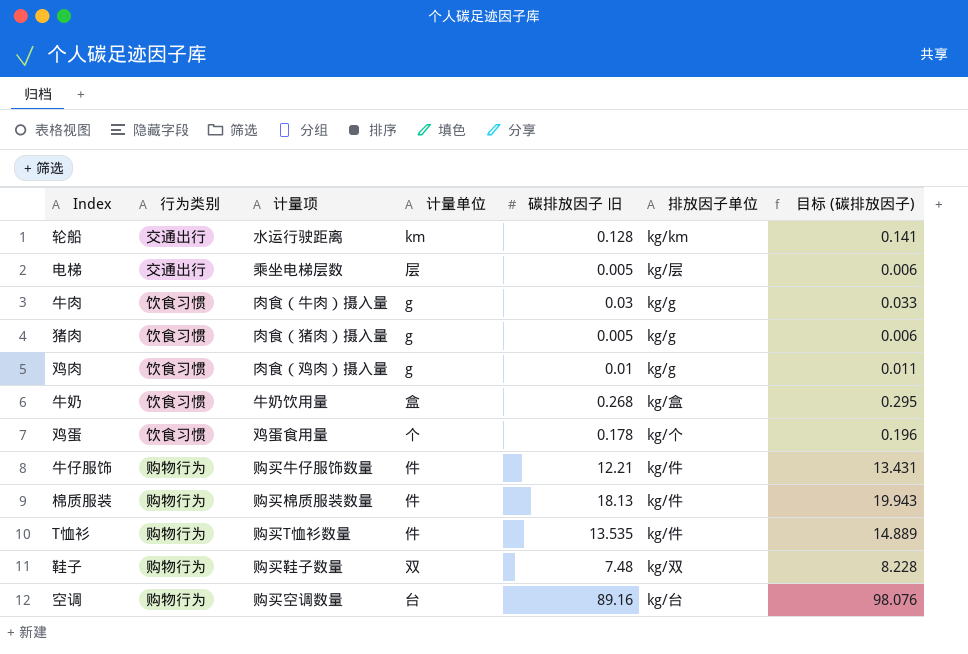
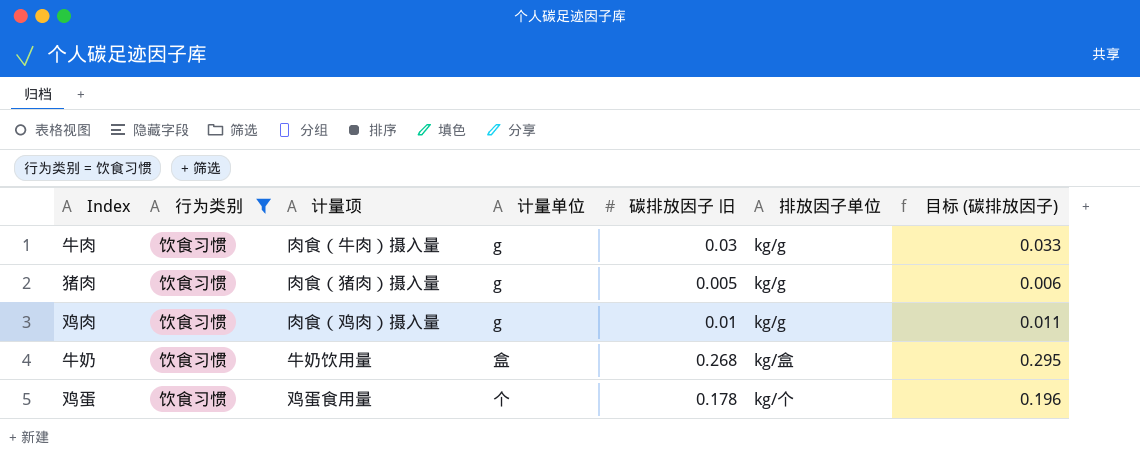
filter: none -> 行为类别 = 饮食习惯

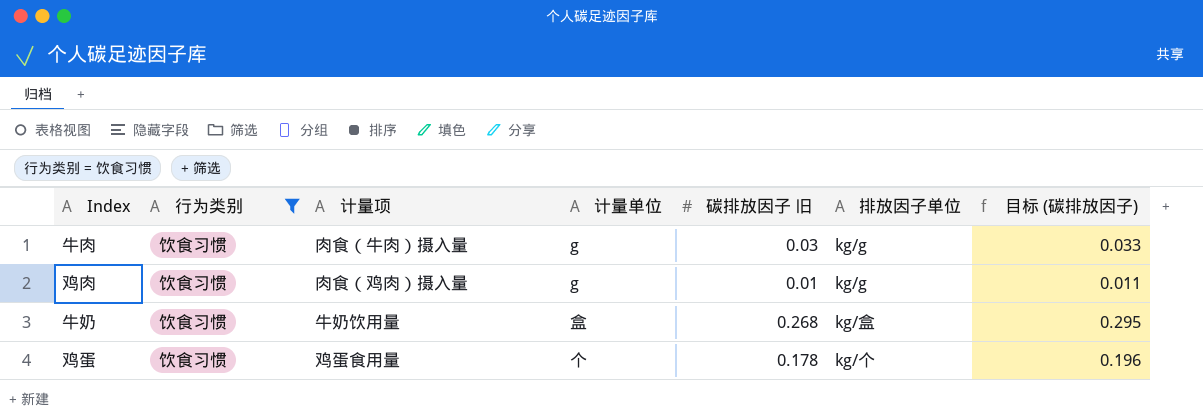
row 猪肉: 饮食习惯 | 肉食（猪肉）摄入量 | g | 0.005 | kg/g | 0.006 -> none

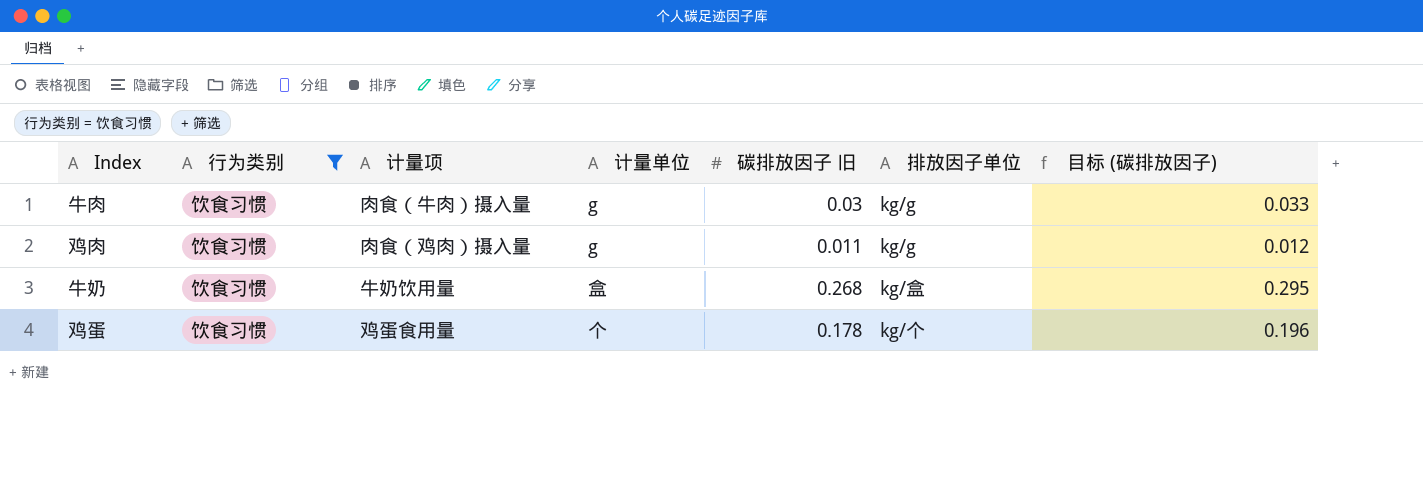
鸡肉 | 碳排放因子 旧: 0.01 -> 0.011
鸡肉 | 目标 (碳排放因子): 0.011 -> 0.012

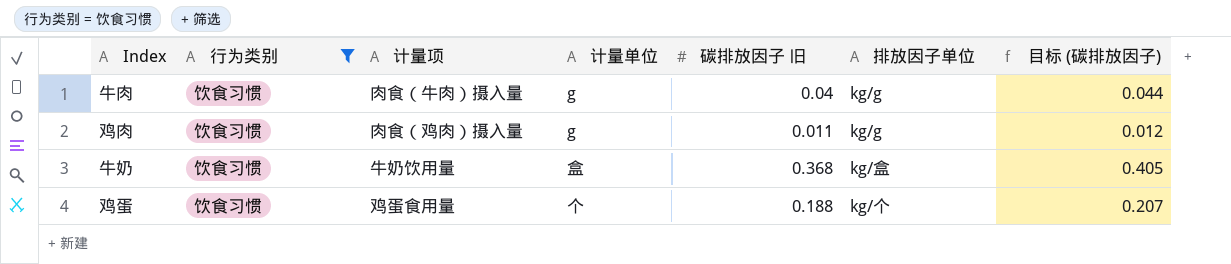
牛肉 | 碳排放因子 旧: 0.03 -> 0.04
牛肉 | 目标 (碳排放因子): 0.033 -> 0.044
牛奶 | 碳排放因子 旧: 0.268 -> 0.368
牛奶 | 目标 (碳排放因子): 0.295 -> 0.405
鸡蛋 | 碳排放因子 旧: 0.178 -> 0.188
鸡蛋 | 目标 (碳排放因子): 0.196 -> 0.207

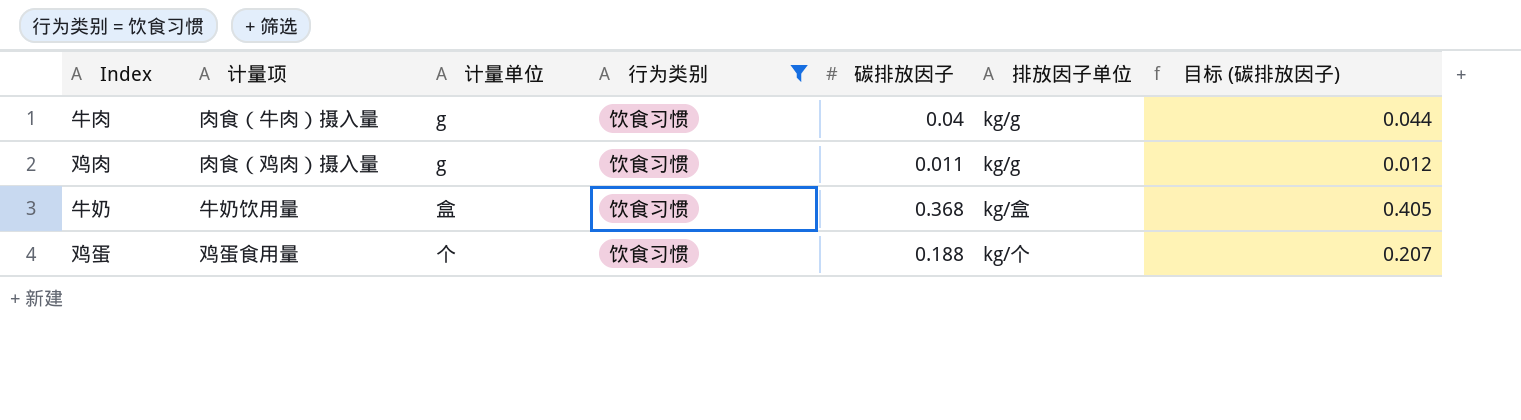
column 行为类别 | position: 2 -> 4
column name: 碳排放因子 旧 -> 碳排放因子

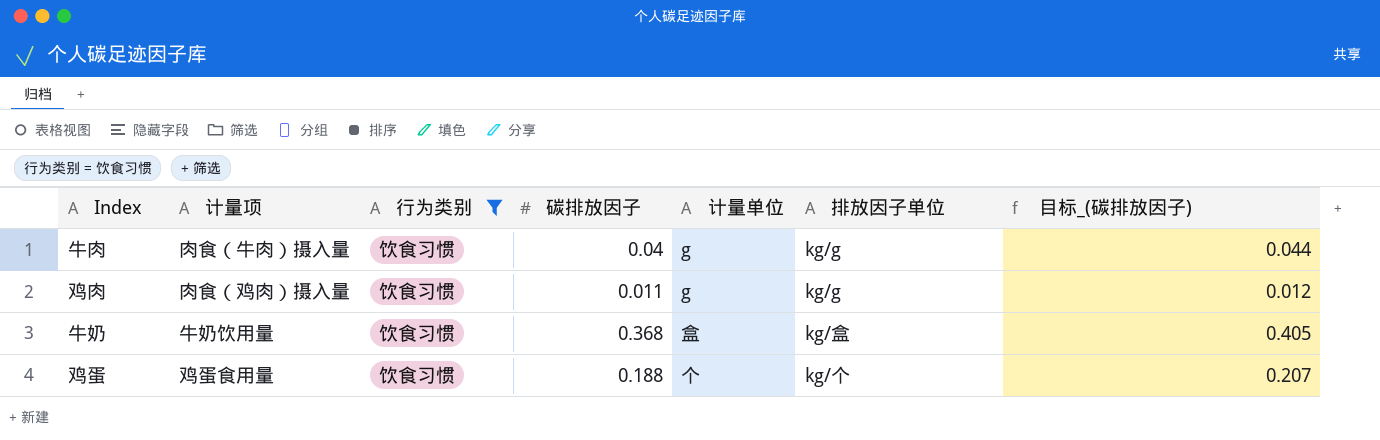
column 计量单位 | position: 3 -> 5
column name: 目标 (碳排放因子) -> 目标_(碳排放因子)

